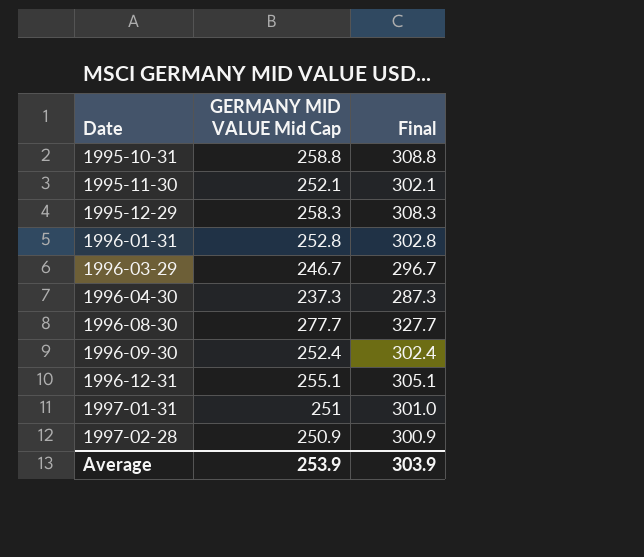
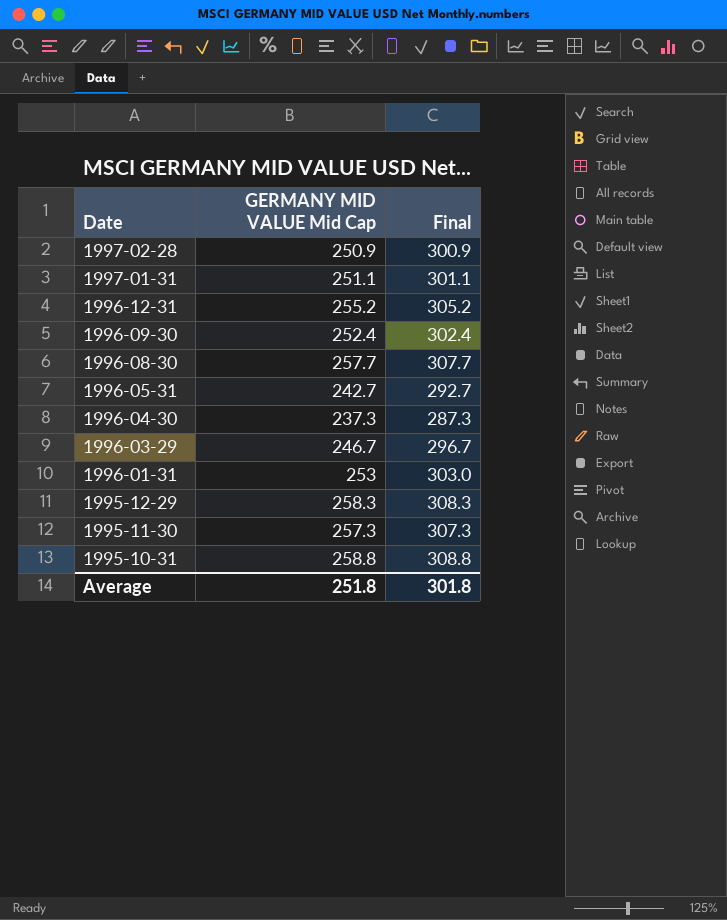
row order: Date ascending -> Date descending
1997-01-31 | GERMANY MID VALUE Mid Cap: 251 -> 251.1
1997-01-31 | Final: 301.0 -> 301.1
1996-12-31 | GERMANY MID VALUE Mid Cap: 255.1 -> 255.2
1996-12-31 | Final: 305.1 -> 305.2
1996-08-30 | GERMANY MID VALUE Mid Cap: 277.7 -> 257.7
1996-08-30 | Final: 327.7 -> 307.7
row 1996-05-31: none -> 242.7 | 292.7
1996-01-31 | GERMANY MID VALUE Mid Cap: 252.8 -> 253
1996-01-31 | Final: 302.8 -> 303.0
1995-11-30 | GERMANY MID VALUE Mid Cap: 252.1 -> 257.3
1995-11-30 | Final: 302.1 -> 307.3
Average | GERMANY MID VALUE Mid Cap: 253.9 -> 251.8
Average | Final: 303.9 -> 301.8

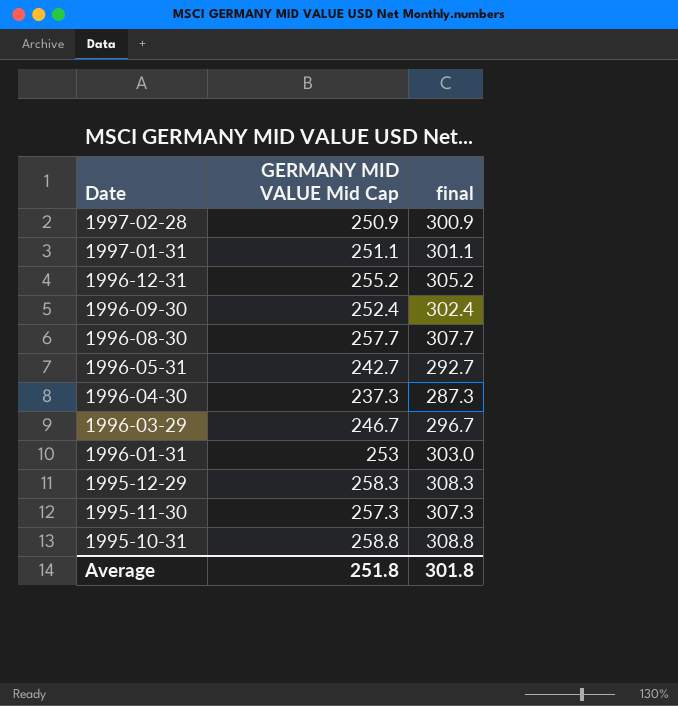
column name: Final -> final

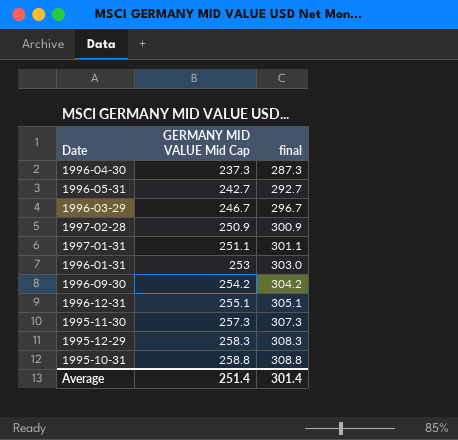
row order: Date descending -> GERMANY MID VALUE Mid Cap ascending
row 1996-08-30: 257.7 | 307.7 -> none
1996-09-30 | GERMANY MID VALUE Mid Cap: 252.4 -> 254.2
1996-09-30 | final: 302.4 -> 304.2
1996-12-31 | GERMANY MID VALUE Mid Cap: 255.2 -> 255.1
1996-12-31 | final: 305.2 -> 305.1
Average | GERMANY MID VALUE Mid Cap: 251.8 -> 251.4
Average | final: 301.8 -> 301.4

